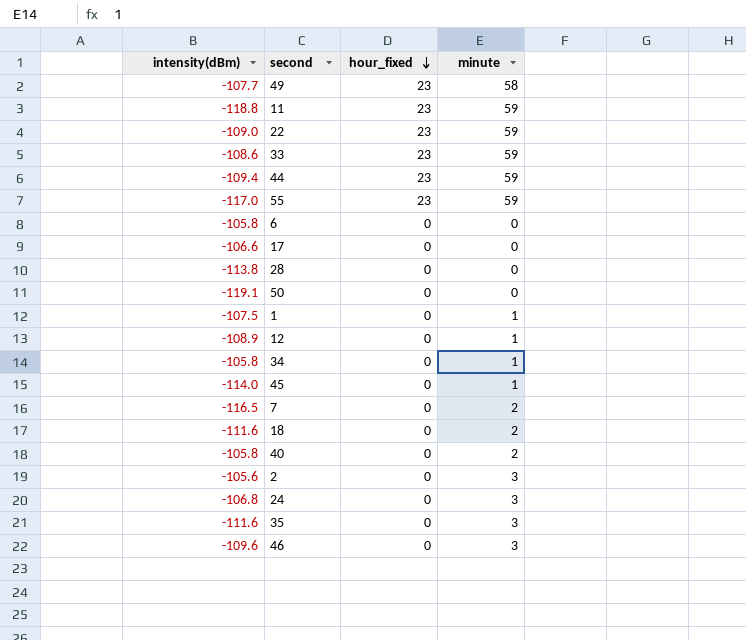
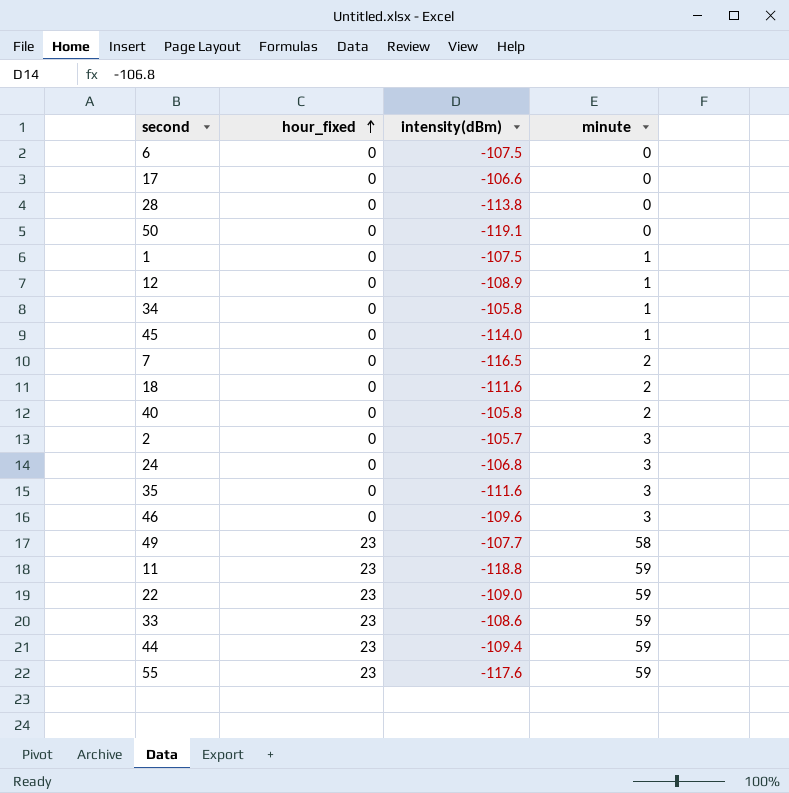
row order: hour_fixed descending -> hour_fixed ascending
column intensity(dBm) | position: 1 -> 3
6 | intensity(dBm): -105.8 -> -107.5
2 | intensity(dBm): -105.6 -> -105.7
55 | intensity(dBm): -117.0 -> -117.6

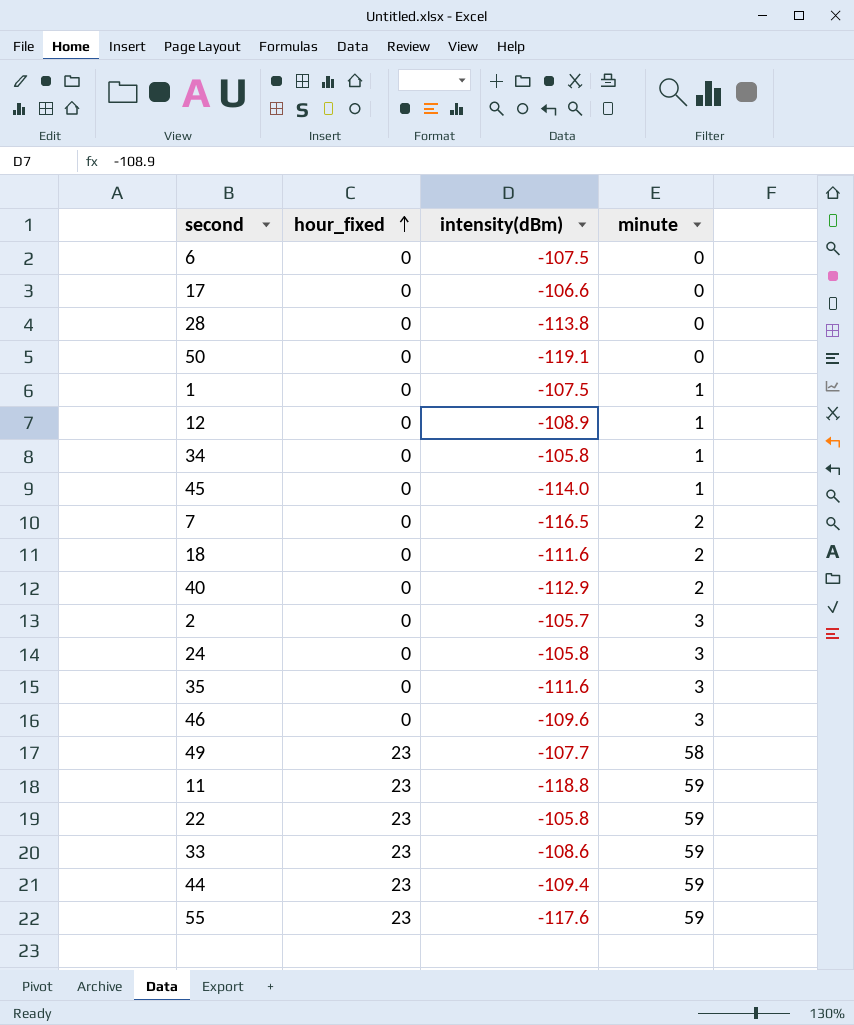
40 | intensity(dBm): -105.8 -> -112.9
24 | intensity(dBm): -106.8 -> -105.8
22 | intensity(dBm): -109.0 -> -105.8

